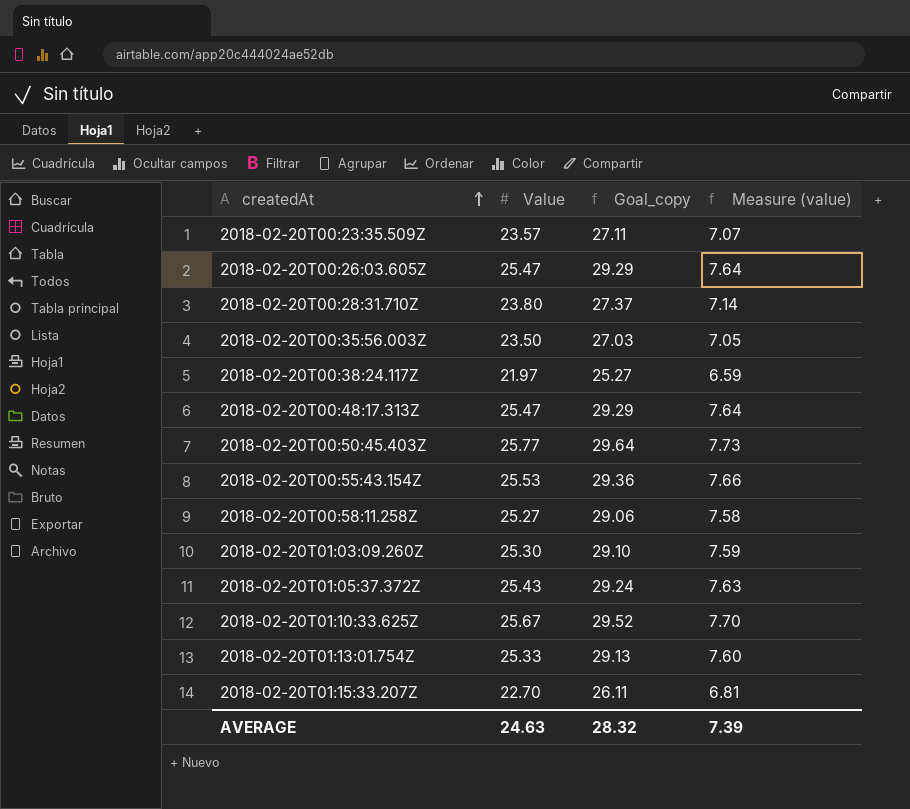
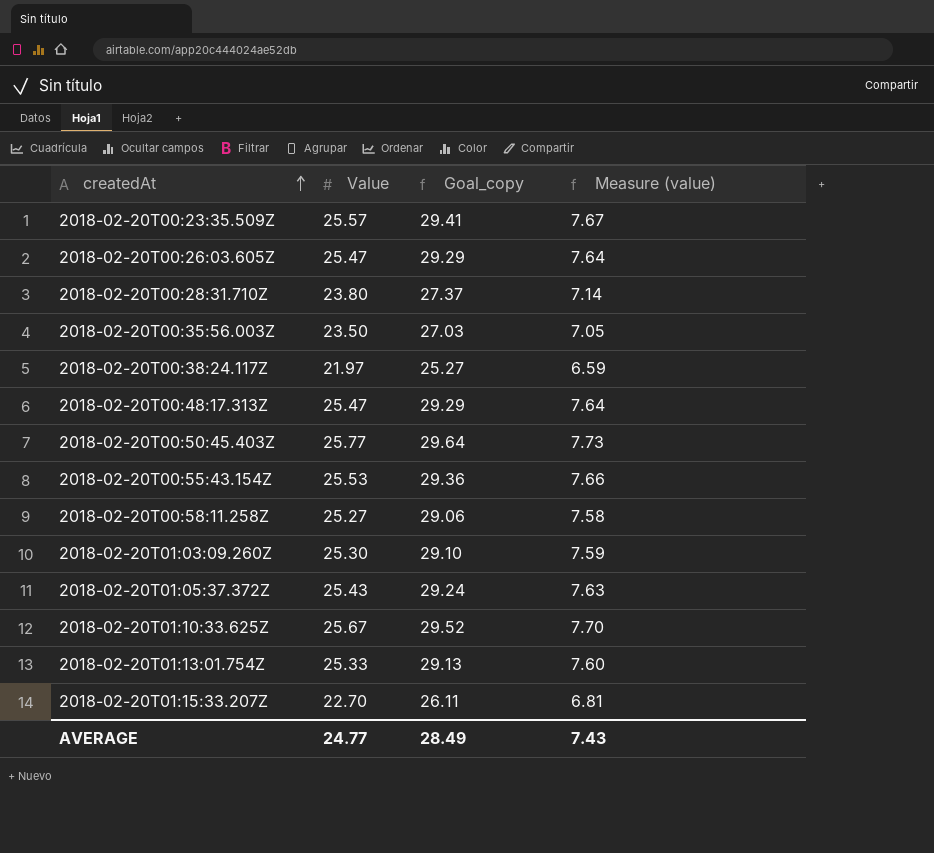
2018-02-20T00:23:35.509Z | Value: 23.57 -> 25.57
2018-02-20T00:23:35.509Z | Goal_copy: 27.11 -> 29.41
2018-02-20T00:23:35.509Z | Measure (value): 7.07 -> 7.67
AVERAGE | Value: 24.63 -> 24.77
AVERAGE | Goal_copy: 28.32 -> 28.49
AVERAGE | Measure (value): 7.39 -> 7.43

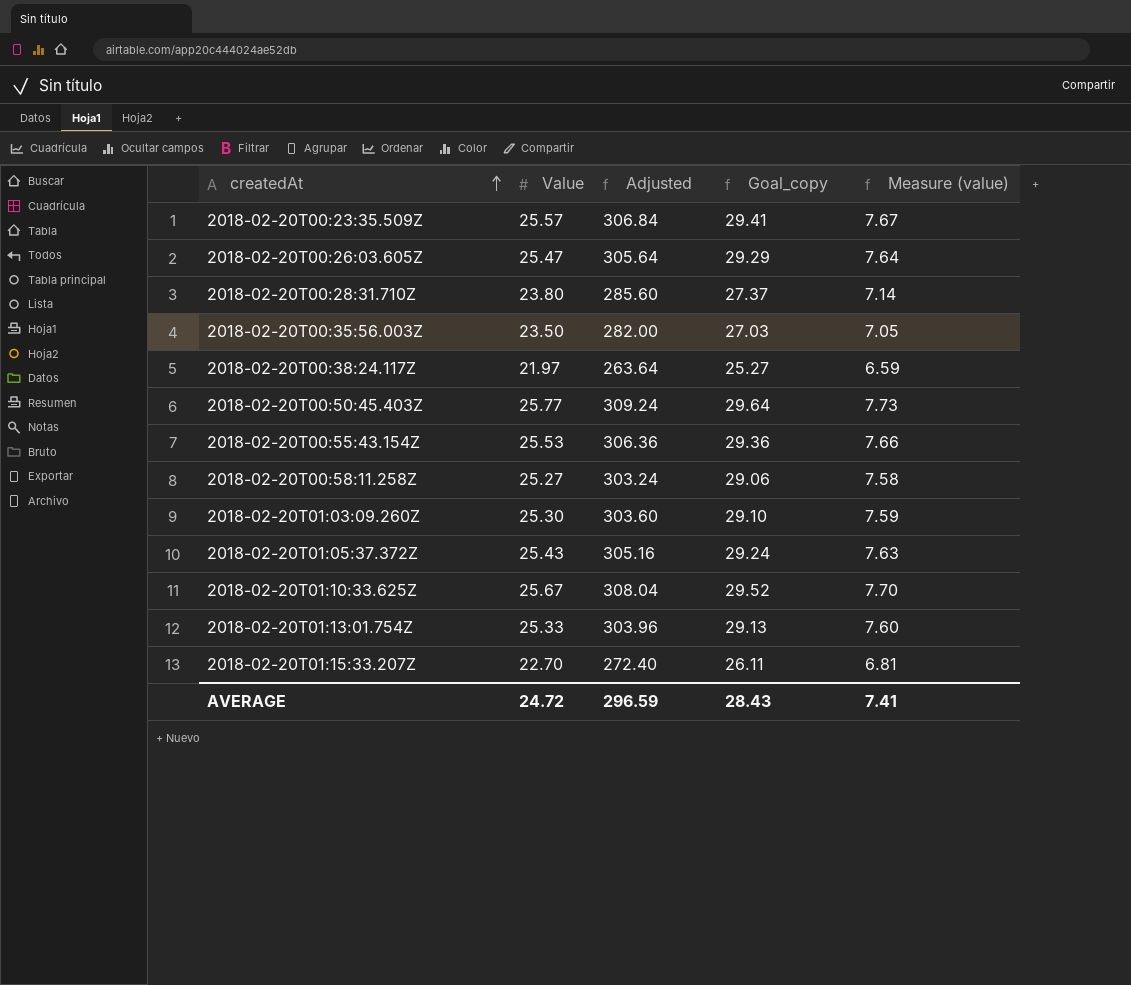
column Adjusted | formula: none -> [Value] * 12
row 2018-02-20T00:48:17.313Z: 25.47 | 29.29 | 7.64 -> none
AVERAGE | Value: 24.77 -> 24.72
AVERAGE | Goal_copy: 28.49 -> 28.43
AVERAGE | Measure (value): 7.43 -> 7.41

